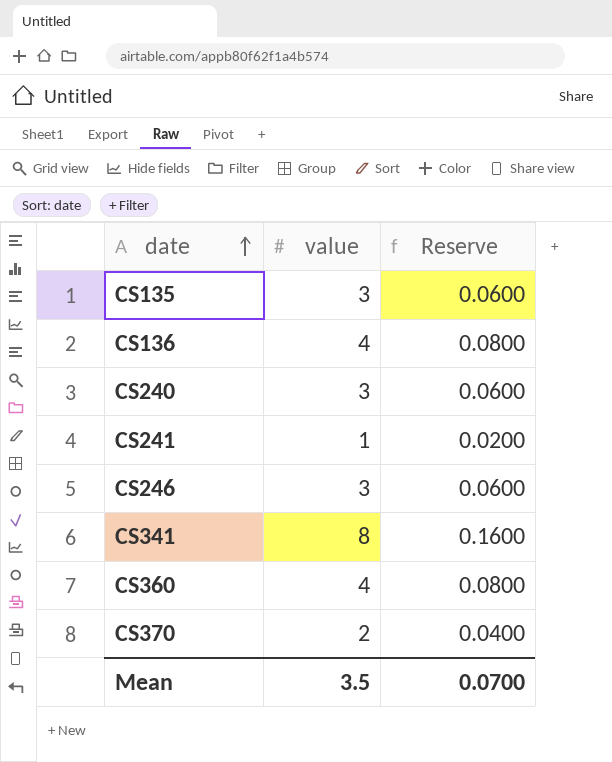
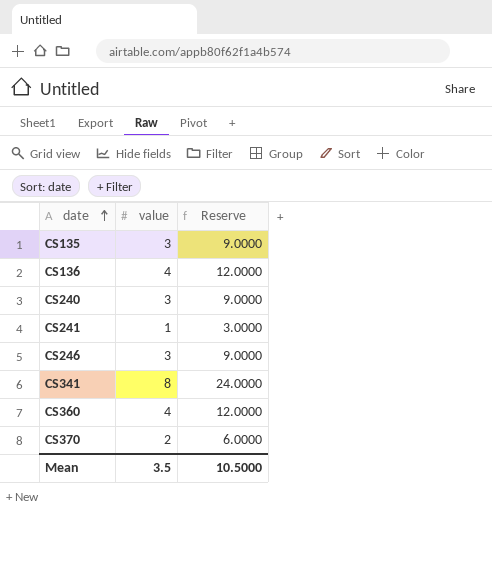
column Reserve | formula: [value] * 0.02 -> [value] * 3
Mean | Reserve: 0.0700 -> 10.5000

